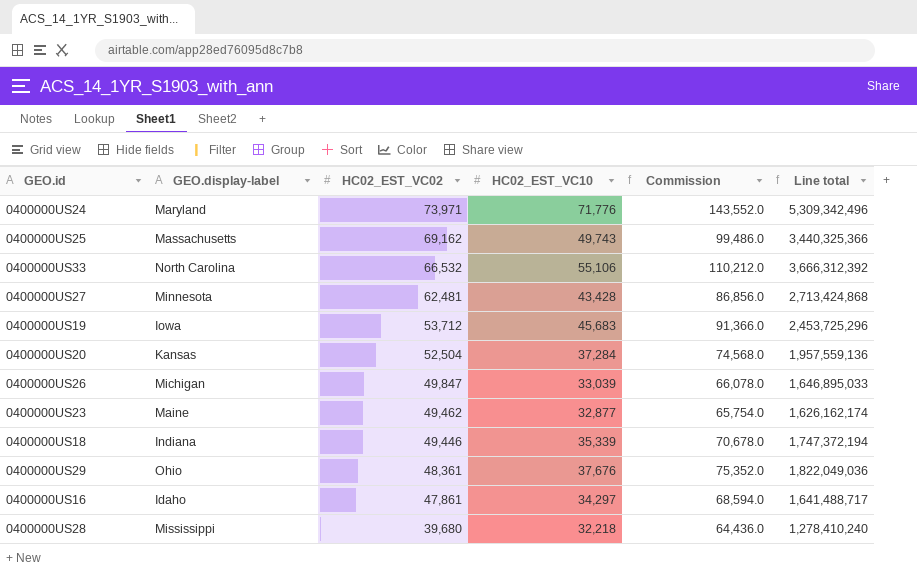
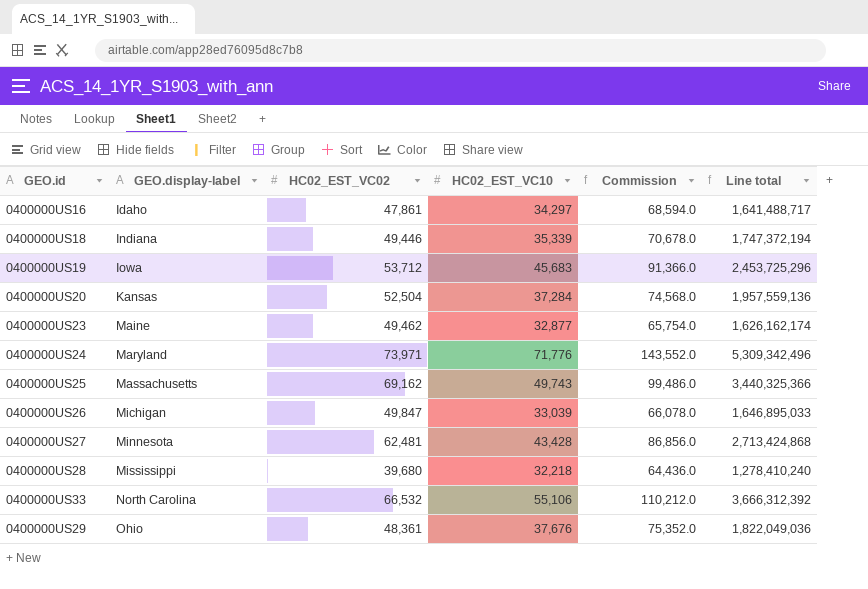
row order: HC02_EST_VC02 descending -> GEO.display-label ascending

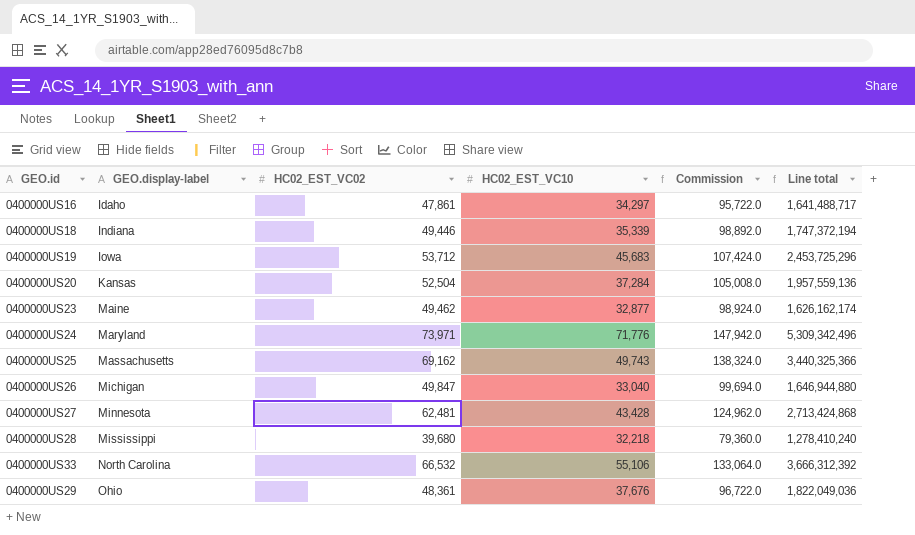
column Commission | formula: [HC02_EST_VC10] * 2 -> [HC02_EST_VC02] * 2
0400000US26 | HC02_EST_VC10: 33,039 -> 33,040
0400000US26 | Line total: 1,646,895,033 -> 1,646,944,880

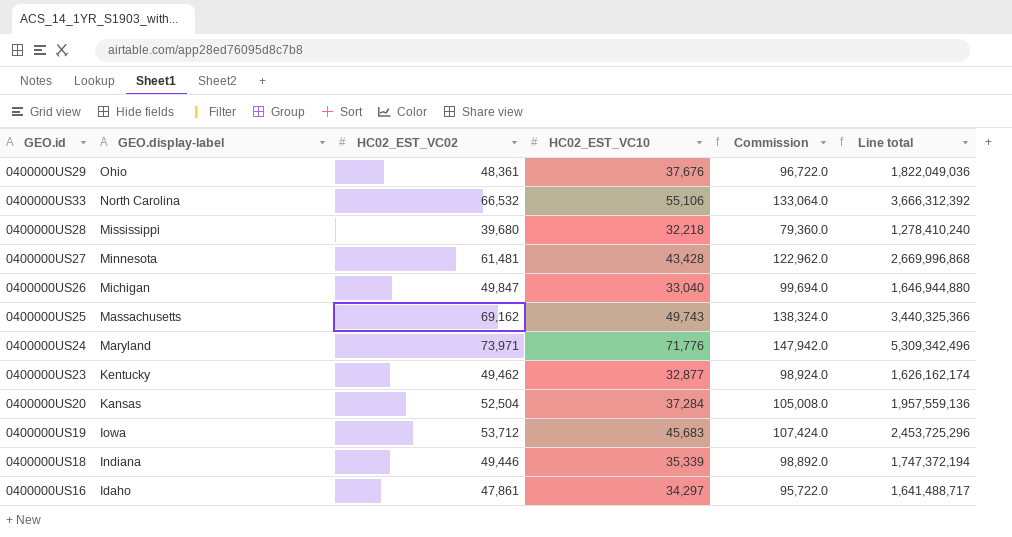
row order: GEO.display-label ascending -> GEO.display-label descending
0400000US27 | HC02_EST_VC02: 62,481 -> 61,481
0400000US27 | Commission: 124,962.0 -> 122,962.0
0400000US27 | Line total: 2,713,424,868 -> 2,669,996,868
0400000US23 | GEO.display-label: Maine -> Kentucky

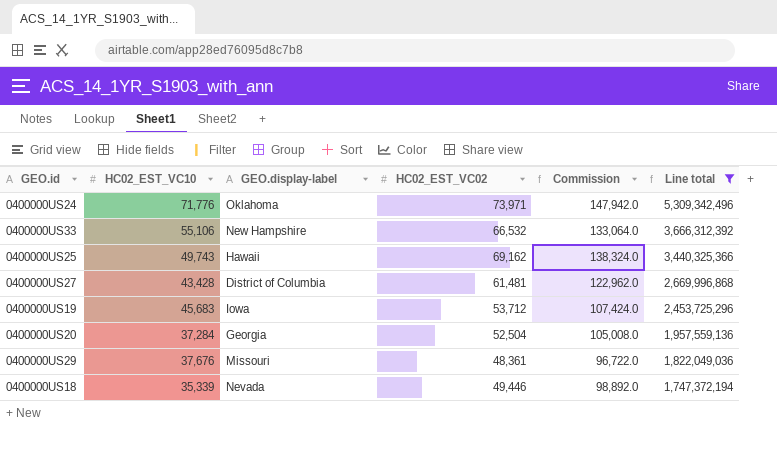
filter: none -> Line total >= 1,747,372,194
row order: GEO.display-label descending -> Line total descending
column HC02_EST_VC10 | position: 4 -> 2
0400000US24 | GEO.display-label: Maryland -> Oklahoma
0400000US33 | GEO.display-label: North Carolina -> New Hampshire
0400000US25 | GEO.display-label: Massachusetts -> Hawaii
0400000US27 | GEO.display-label: Minnesota -> District of Columbia
0400000US20 | GEO.display-label: Kansas -> Georgia
0400000US29 | GEO.display-label: Ohio -> Missouri
0400000US18 | GEO.display-label: Indiana -> Nevada

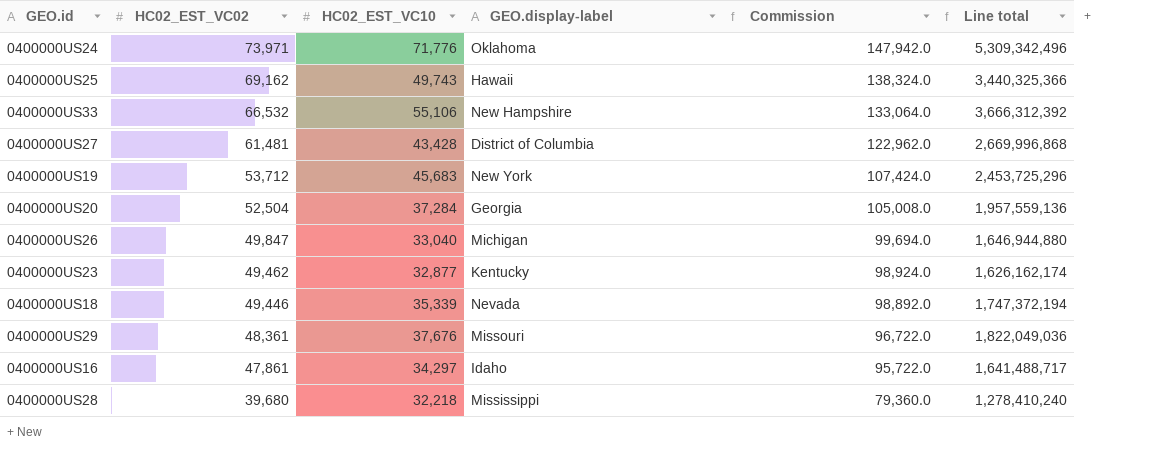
filter: Line total >= 1,747,372,194 -> none
row order: Line total descending -> HC02_EST_VC02 descending
column HC02_EST_VC02 | position: 4 -> 2
0400000US19 | GEO.display-label: Iowa -> New York

